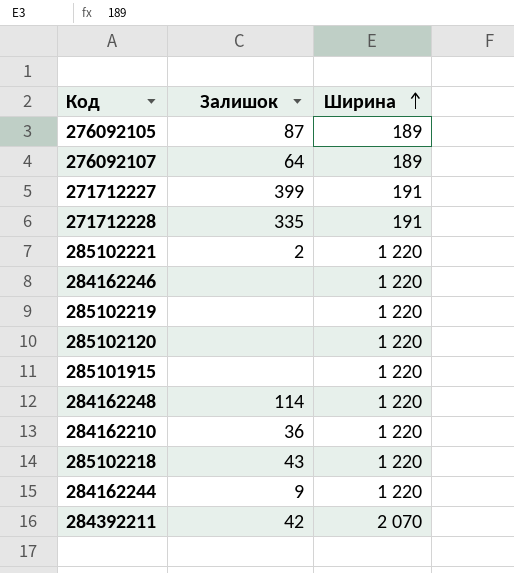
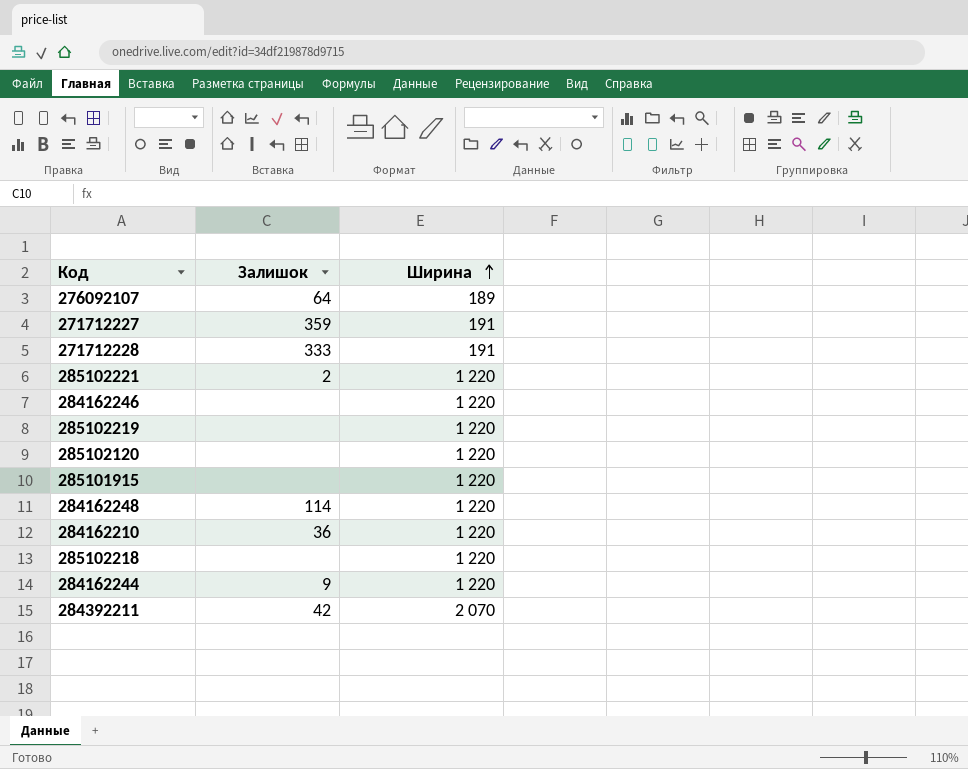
row 276092105: 87 | 189 -> none
271712227 | Залишок: 399 -> 359
271712228 | Залишок: 335 -> 333
285102218 | Залишок: 43 -> none

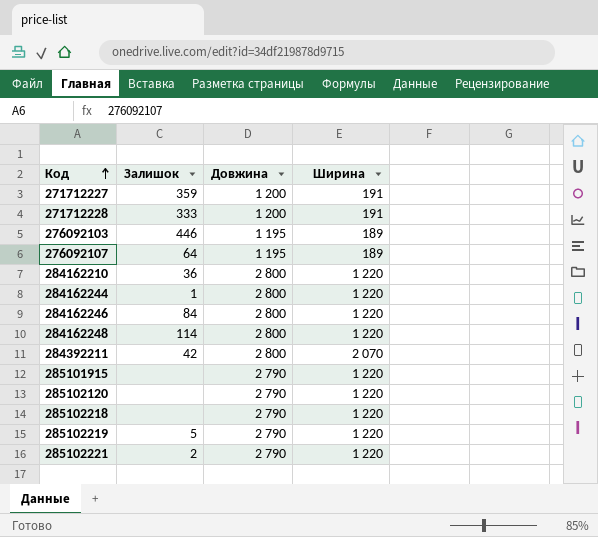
row order: Ширина ascending -> Код ascending
column Довжина | position: none -> 3
row 276092103: none -> 446 | 1 195 | 189
284162244 | Залишок: 9 -> 1
284162246 | Залишок: none -> 84
285102219 | Залишок: none -> 5

